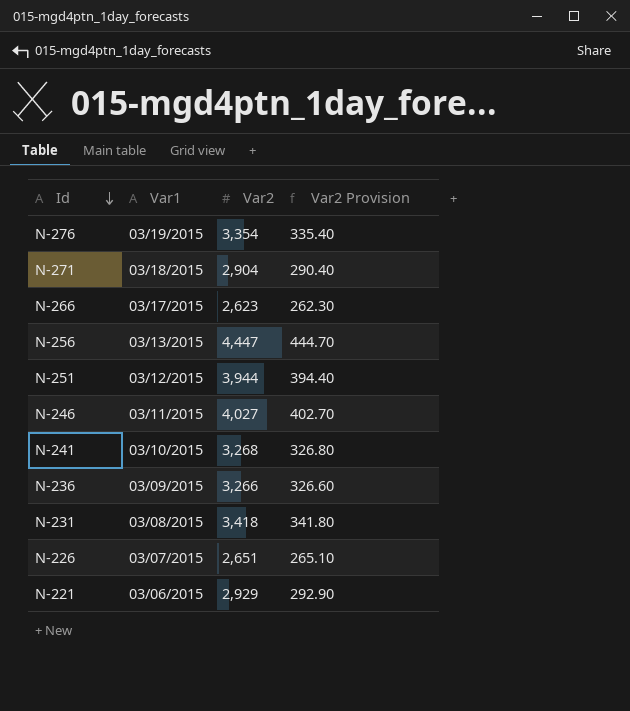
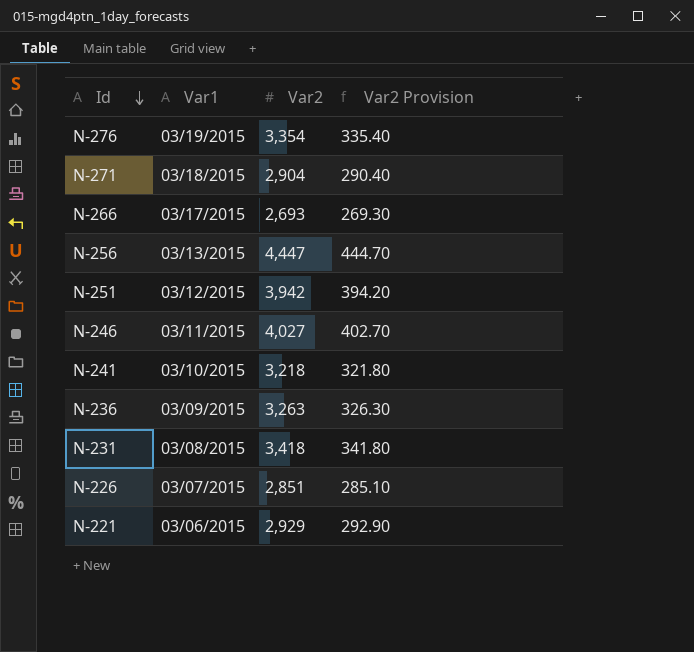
N-266 | Var2: 2,623 -> 2,693
N-266 | Var2 Provision: 262.30 -> 269.30
N-251 | Var2: 3,944 -> 3,942
N-251 | Var2 Provision: 394.40 -> 394.20
N-241 | Var2: 3,268 -> 3,218
N-241 | Var2 Provision: 326.80 -> 321.80
N-236 | Var2: 3,266 -> 3,263
N-236 | Var2 Provision: 326.60 -> 326.30
N-226 | Var2: 2,651 -> 2,851
N-226 | Var2 Provision: 265.10 -> 285.10

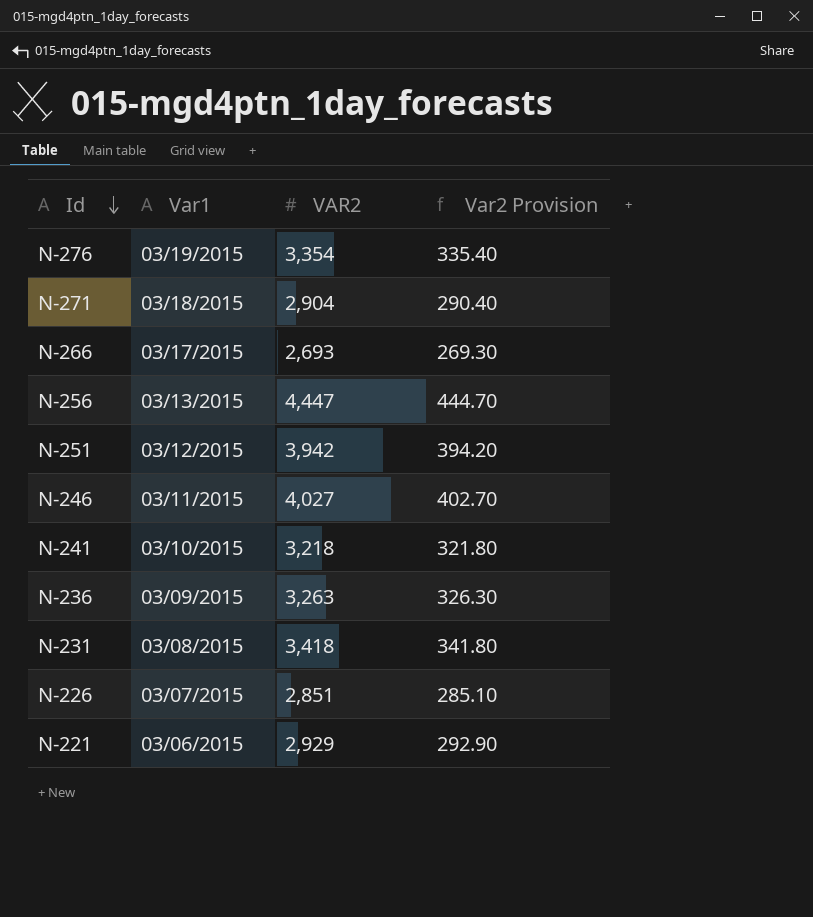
column name: Var2 -> VAR2

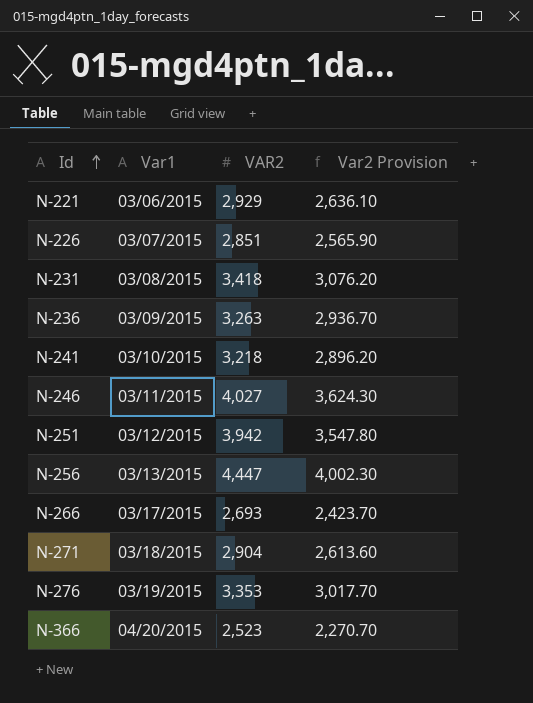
row order: Id descending -> Id ascending
column Var2 Provision | formula: [VAR2] * 0.1 -> [VAR2] * 0.9
N-276 | VAR2: 3,354 -> 3,353
row N-366: none -> 04/20/2015 | 2,523 | 2,270.70

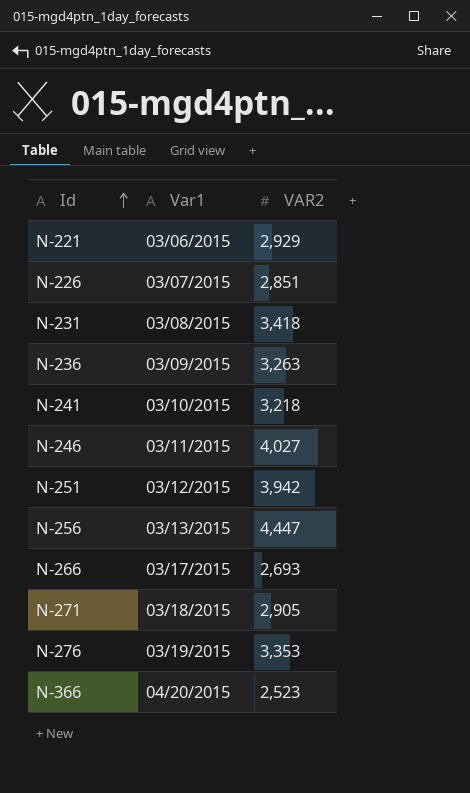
column Var2 Provision | formula: [VAR2] * 0.9 -> none
N-271 | VAR2: 2,904 -> 2,905

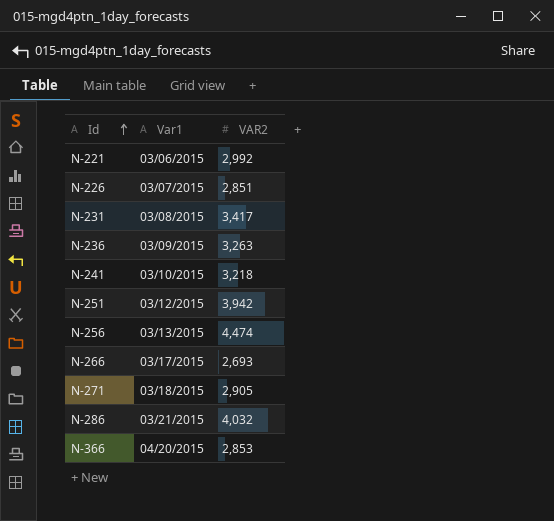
row N-246: 03/11/2015 | 4,027 -> none
row N-276: 03/19/2015 | 3,353 -> none
N-221 | VAR2: 2,929 -> 2,992
N-231 | VAR2: 3,418 -> 3,417
N-256 | VAR2: 4,447 -> 4,474
row N-286: none -> 03/21/2015 | 4,032
N-366 | VAR2: 2,523 -> 2,853

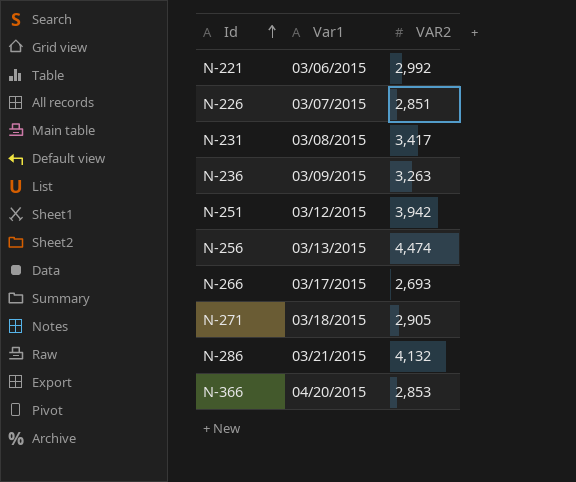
row N-241: 03/10/2015 | 3,218 -> none
N-286 | VAR2: 4,032 -> 4,132

